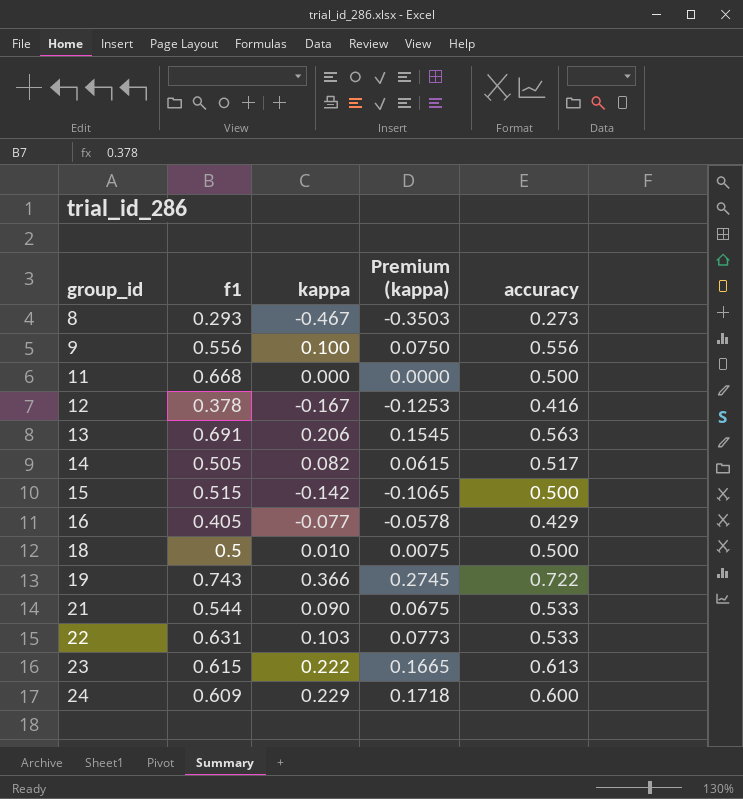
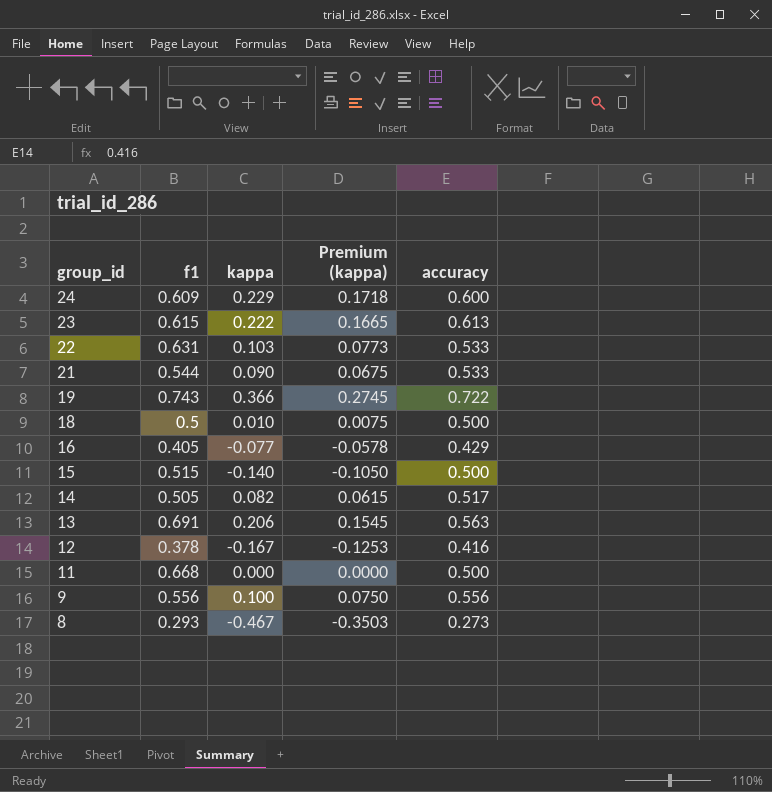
row order: group_id ascending -> group_id descending
15 | kappa: -0.142 -> -0.140
15 | Premium (kappa): -0.1065 -> -0.1050

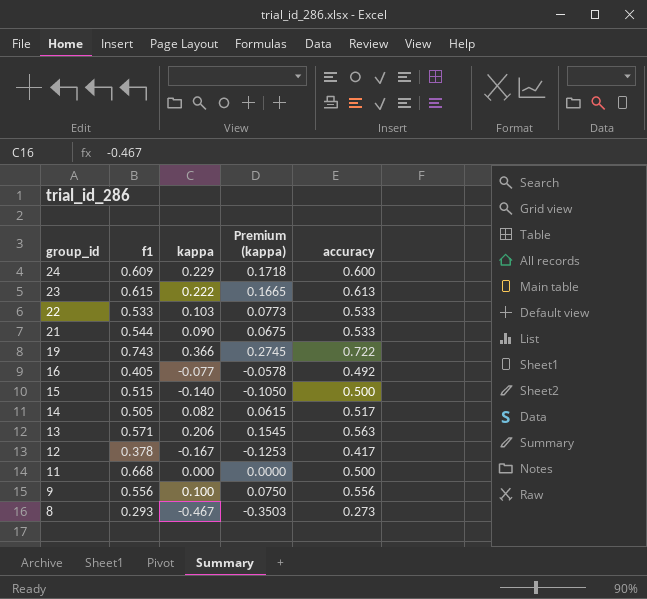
row 18: 0.5 | 0.010 | 0.0075 | 0.500 -> none
22 | f1: 0.631 -> 0.533
16 | accuracy: 0.429 -> 0.492
13 | f1: 0.691 -> 0.571
12 | accuracy: 0.416 -> 0.417

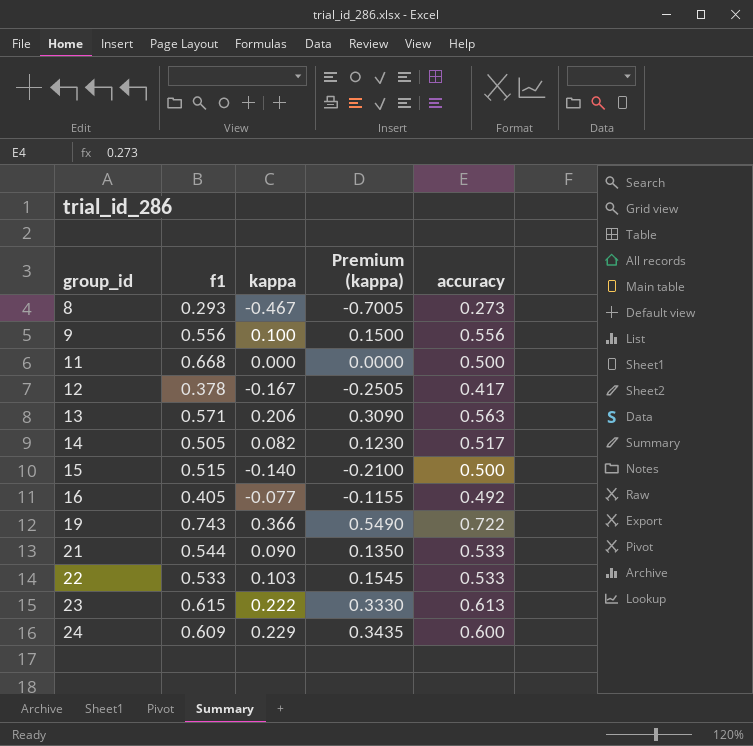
row order: group_id descending -> group_id ascending
column Premium (kappa) | formula: [kappa] * 0.75 -> [kappa] * 1.5

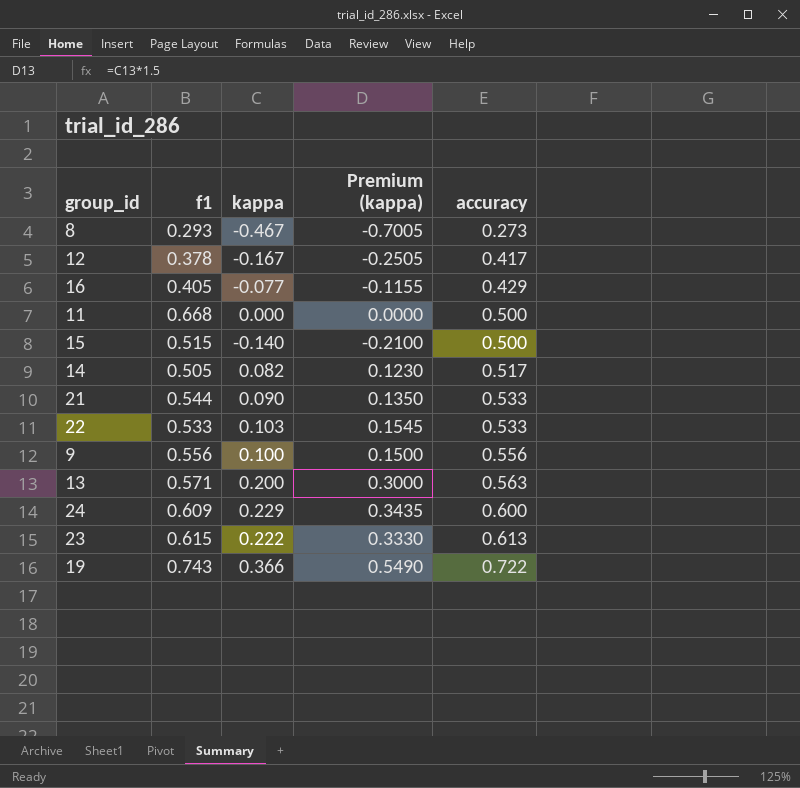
row order: group_id ascending -> accuracy ascending
16 | accuracy: 0.492 -> 0.429
13 | kappa: 0.206 -> 0.200
13 | Premium (kappa): 0.3090 -> 0.3000

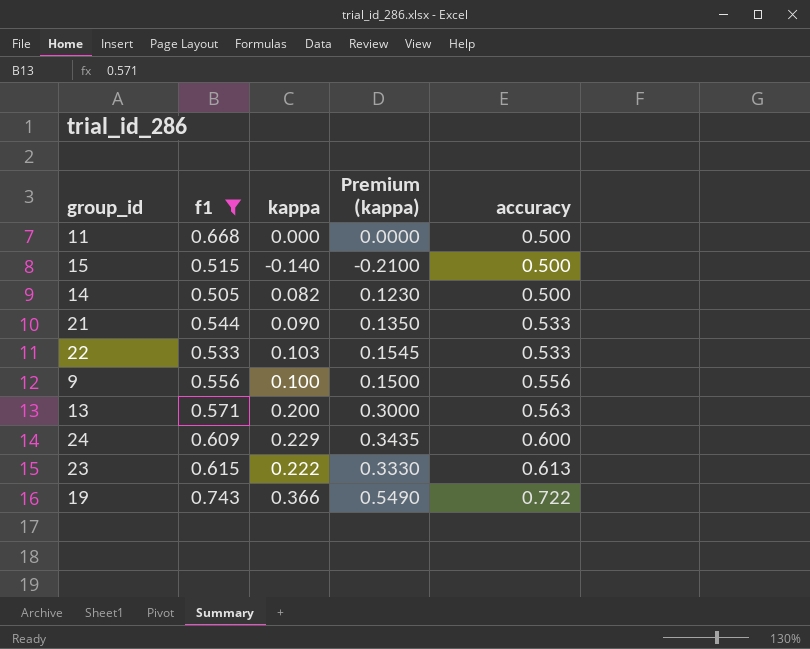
filter: none -> f1 >= 0.505
14 | accuracy: 0.517 -> 0.500

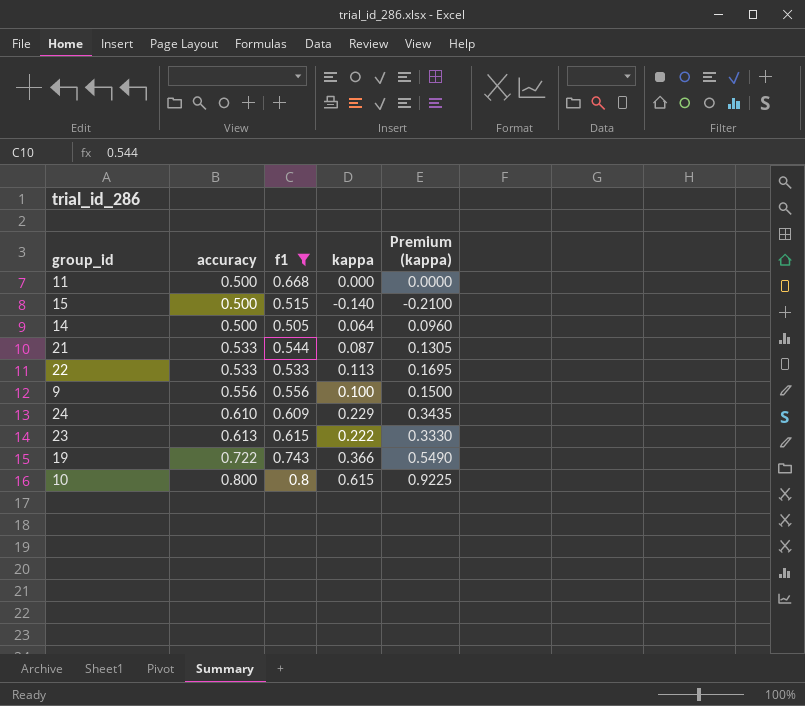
column accuracy | position: 5 -> 2
row 13: 0.571 | 0.200 | 0.3000 | 0.563 -> none
14 | kappa: 0.082 -> 0.064
14 | Premium (kappa): 0.1230 -> 0.0960
21 | kappa: 0.090 -> 0.087
21 | Premium (kappa): 0.1350 -> 0.1305
22 | kappa: 0.103 -> 0.113
22 | Premium (kappa): 0.1545 -> 0.1695
24 | accuracy: 0.600 -> 0.610
row 10: none -> 0.800 | 0.8 | 0.615 | 0.9225

